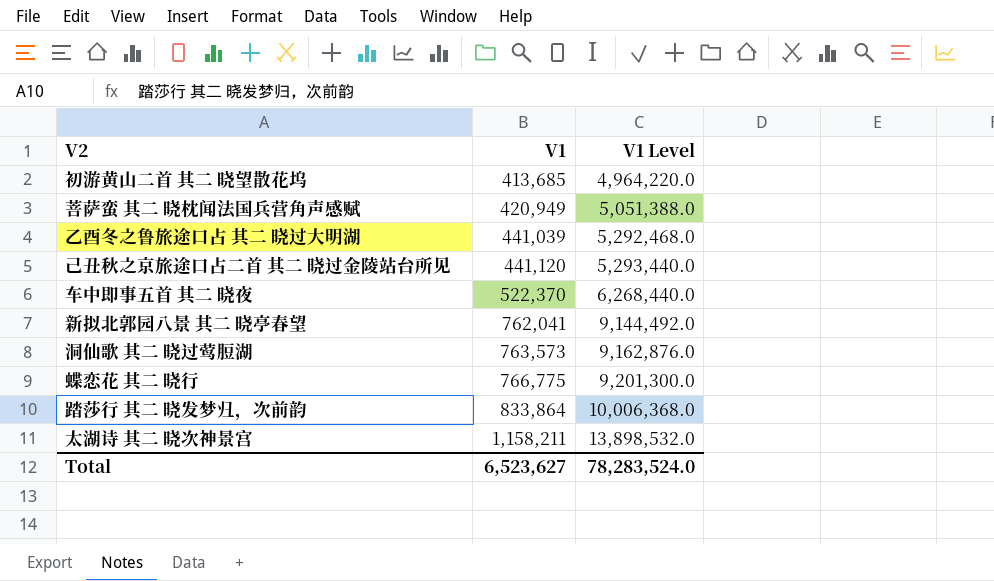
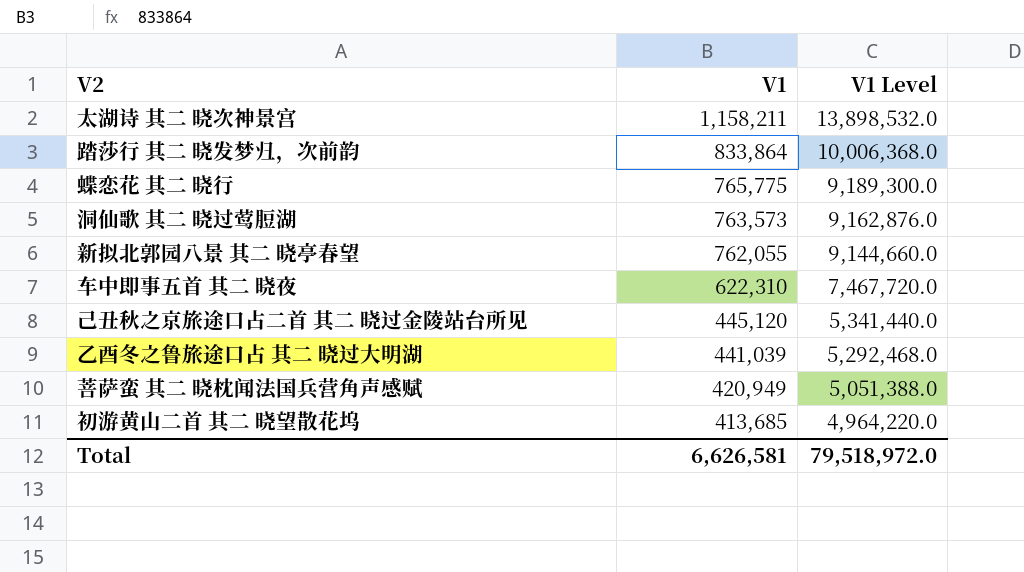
row order: V1 ascending -> V1 descending
蝶恋花 其二 晓行 | V1: 766,775 -> 765,775
蝶恋花 其二 晓行 | V1 Level: 9,201,300.0 -> 9,189,300.0
新拟北郭园八景 其二 晓亭春望 | V1: 762,041 -> 762,055
新拟北郭园八景 其二 晓亭春望 | V1 Level: 9,144,492.0 -> 9,144,660.0
车中即事五首 其二 晓夜 | V1: 522,370 -> 622,310
车中即事五首 其二 晓夜 | V1 Level: 6,268,440.0 -> 7,467,720.0
己丑秋之京旅途口占二首 其二 晓过金陵站台所见 | V1: 441,120 -> 445,120
己丑秋之京旅途口占二首 其二 晓过金陵站台所见 | V1 Level: 5,293,440.0 -> 5,341,440.0
Total | V1: 6,523,627 -> 6,626,581
Total | V1 Level: 78,283,524.0 -> 79,518,972.0

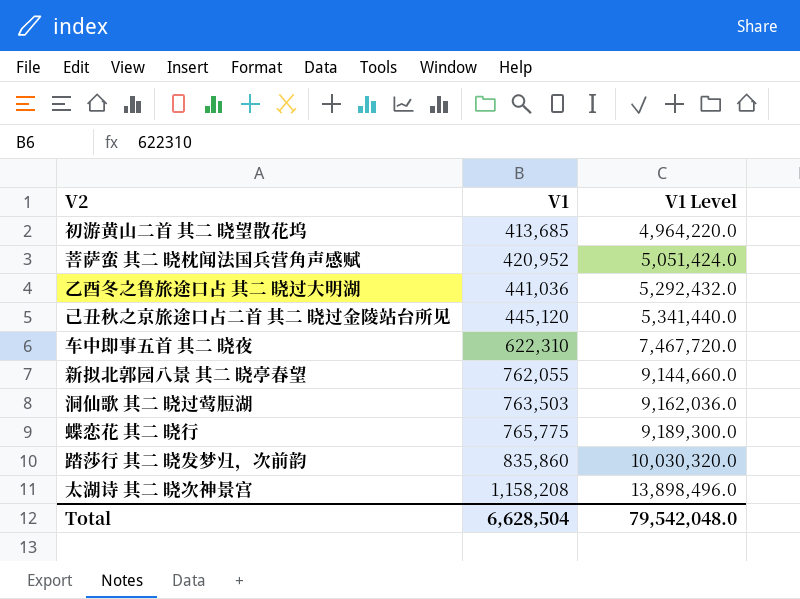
row order: V1 descending -> V1 ascending
菩萨蛮 其二 晓枕闻法国兵营角声感赋 | V1: 420,949 -> 420,952
菩萨蛮 其二 晓枕闻法国兵营角声感赋 | V1 Level: 5,051,388.0 -> 5,051,424.0
乙酉冬之鲁旅途口占 其二 晓过大明湖 | V1: 441,039 -> 441,036
乙酉冬之鲁旅途口占 其二 晓过大明湖 | V1 Level: 5,292,468.0 -> 5,292,432.0
洞仙歌 其二 晓过莺脰湖 | V1: 763,573 -> 763,503
洞仙歌 其二 晓过莺脰湖 | V1 Level: 9,162,876.0 -> 9,162,036.0
踏莎行 其二 晓发梦归，次前韵 | V1: 833,864 -> 835,860
踏莎行 其二 晓发梦归，次前韵 | V1 Level: 10,006,368.0 -> 10,030,320.0
太湖诗 其二 晓次神景宫 | V1: 1,158,211 -> 1,158,208
太湖诗 其二 晓次神景宫 | V1 Level: 13,898,532.0 -> 13,898,496.0
Total | V1: 6,626,581 -> 6,628,504
Total | V1 Level: 79,518,972.0 -> 79,542,048.0

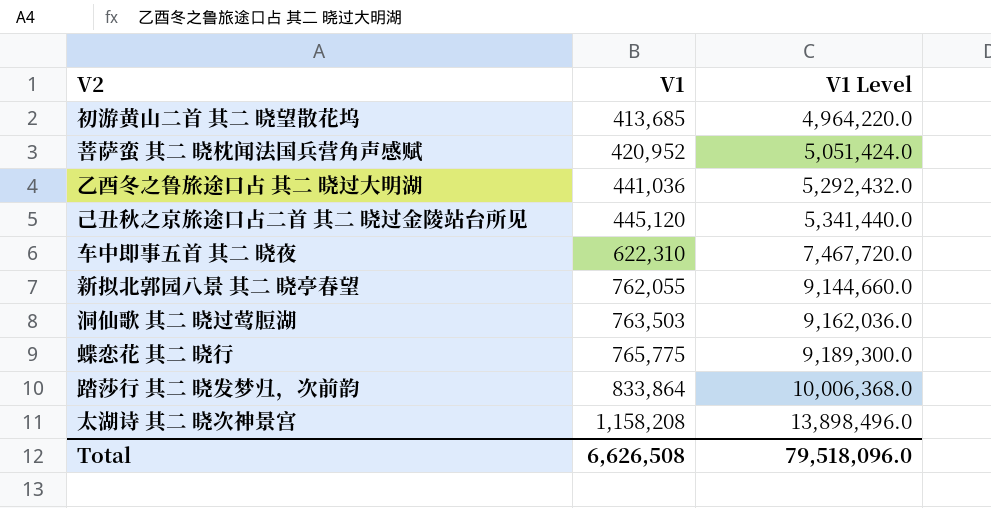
踏莎行 其二 晓发梦归，次前韵 | V1: 835,860 -> 833,864
踏莎行 其二 晓发梦归，次前韵 | V1 Level: 10,030,320.0 -> 10,006,368.0
Total | V1: 6,628,504 -> 6,626,508
Total | V1 Level: 79,542,048.0 -> 79,518,096.0

